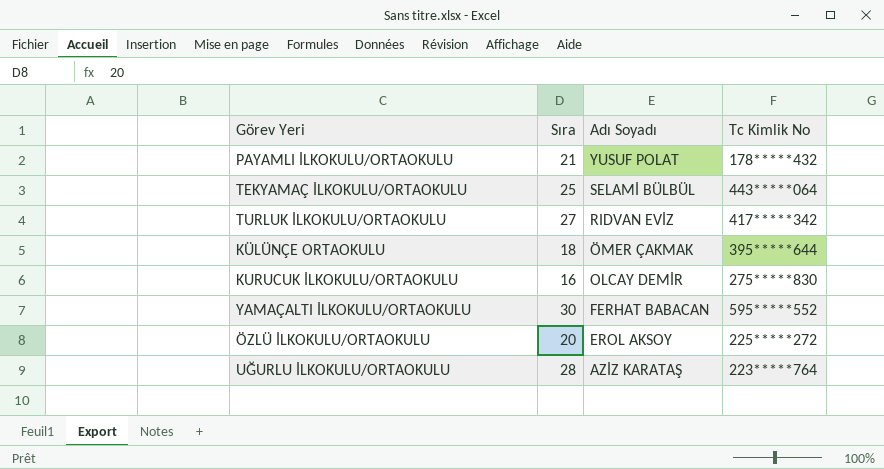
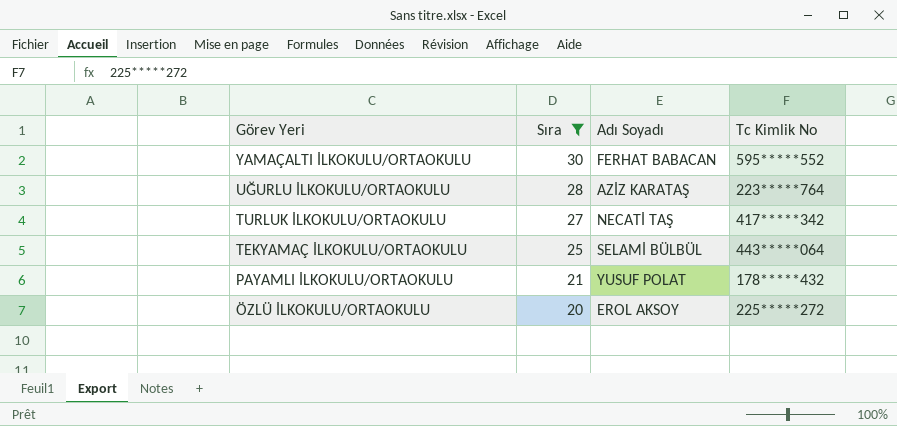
filter: none -> Sıra >= 20
row order: Adı Soyadı descending -> Görev Yeri descending
TURLUK İLKOKULU/ORTAOKULU | Adı Soyadı: RIDVAN EVİZ -> NECATİ TAŞ

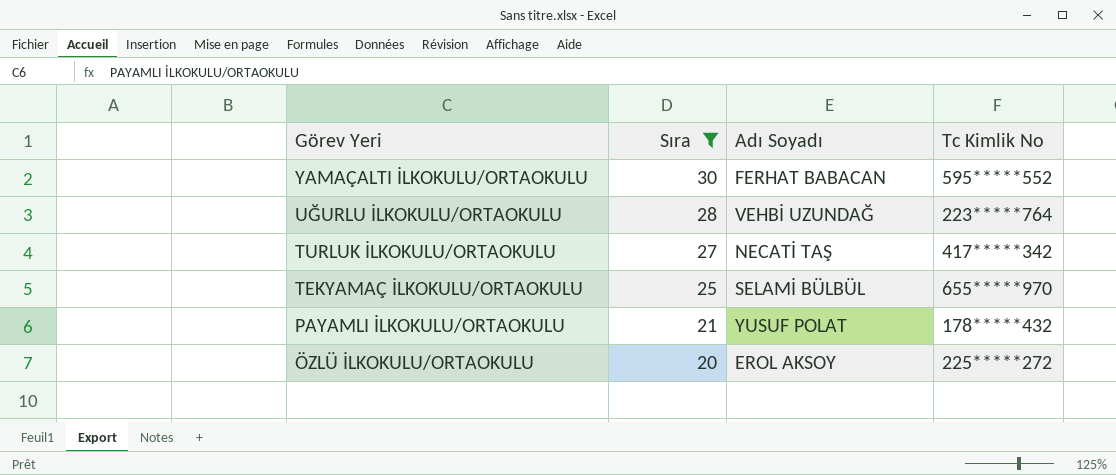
UĞURLU İLKOKULU/ORTAOKULU | Adı Soyadı: AZİZ KARATAŞ -> VEHBİ UZUNDAĞ
TEKYAMAÇ İLKOKULU/ORTAOKULU | Tc Kimlik No: 443*****064 -> 655*****970

